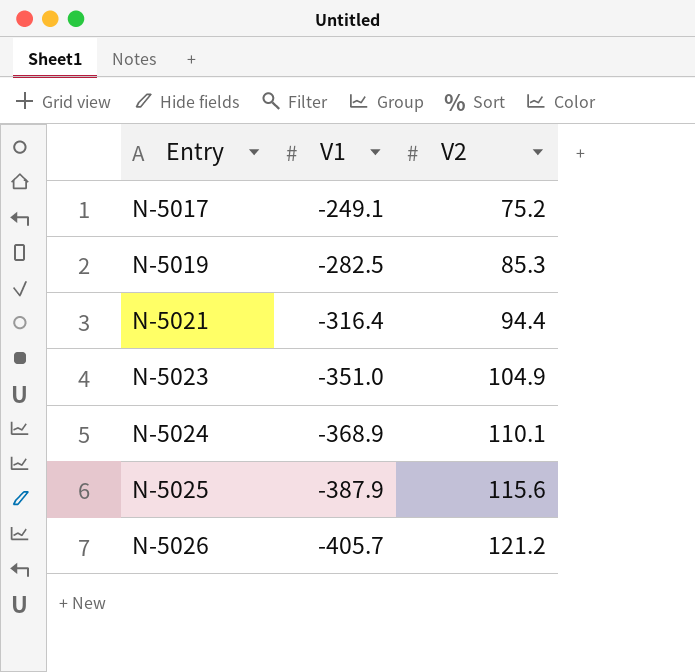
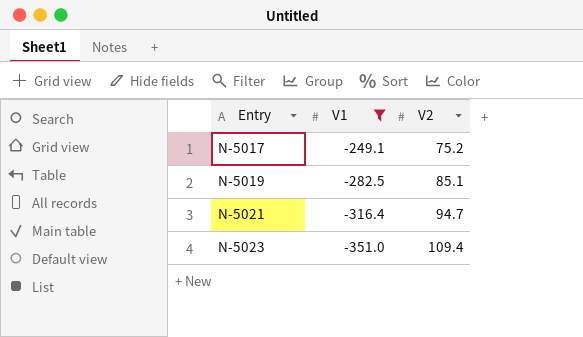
filter: none -> V1 >= -351.0
N-5019 | V2: 85.3 -> 85.1
N-5021 | V2: 94.4 -> 94.7
N-5023 | V2: 104.9 -> 109.4

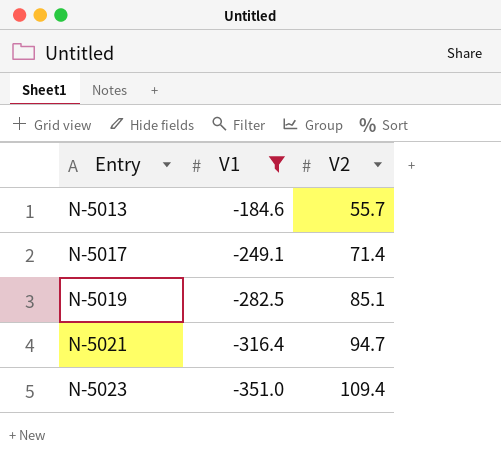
row N-5013: none -> -184.6 | 55.7
N-5017 | V2: 75.2 -> 71.4

